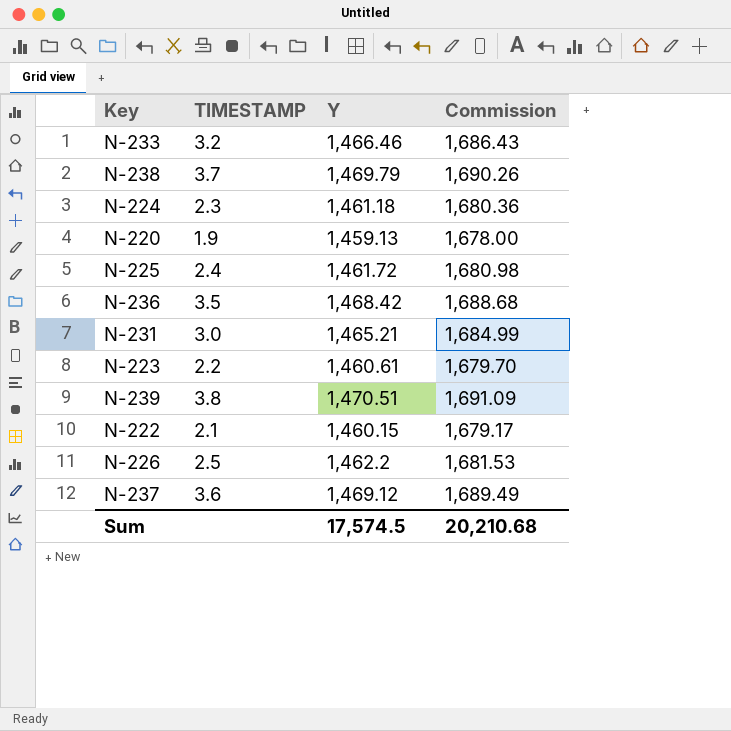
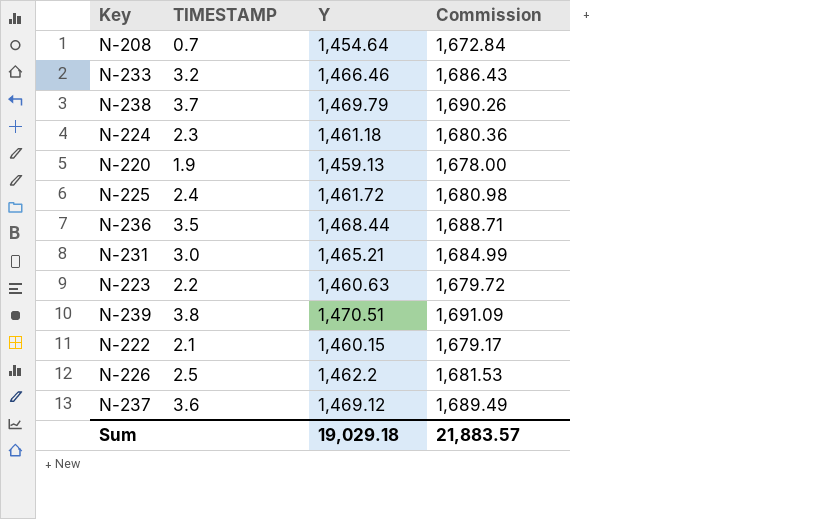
row N-208: none -> 0.7 | 1,454.64 | 1,672.84
N-236 | Y: 1,468.42 -> 1,468.44
N-236 | Commission: 1,688.68 -> 1,688.71
N-223 | Y: 1,460.61 -> 1,460.63
N-223 | Commission: 1,679.70 -> 1,679.72
Sum | Y: 17,574.5 -> 19,029.18
Sum | Commission: 20,210.68 -> 21,883.57

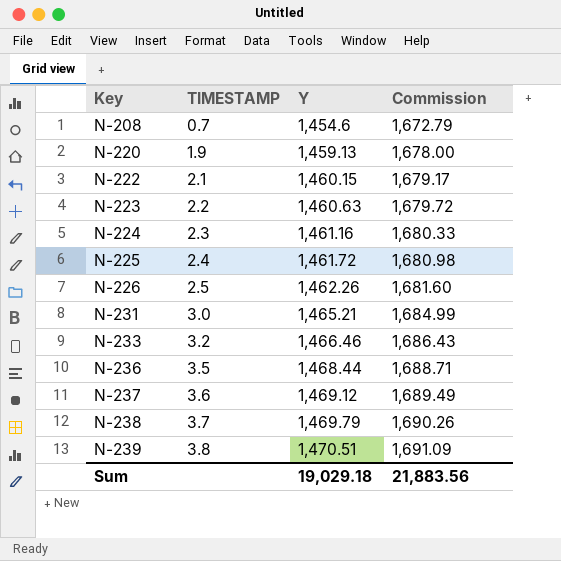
row order: none -> Key ascending
N-208 | Y: 1,454.64 -> 1,454.6
N-208 | Commission: 1,672.84 -> 1,672.79
N-224 | Y: 1,461.18 -> 1,461.16
N-224 | Commission: 1,680.36 -> 1,680.33
N-226 | Y: 1,462.2 -> 1,462.26
N-226 | Commission: 1,681.53 -> 1,681.60
Sum | Commission: 21,883.57 -> 21,883.56

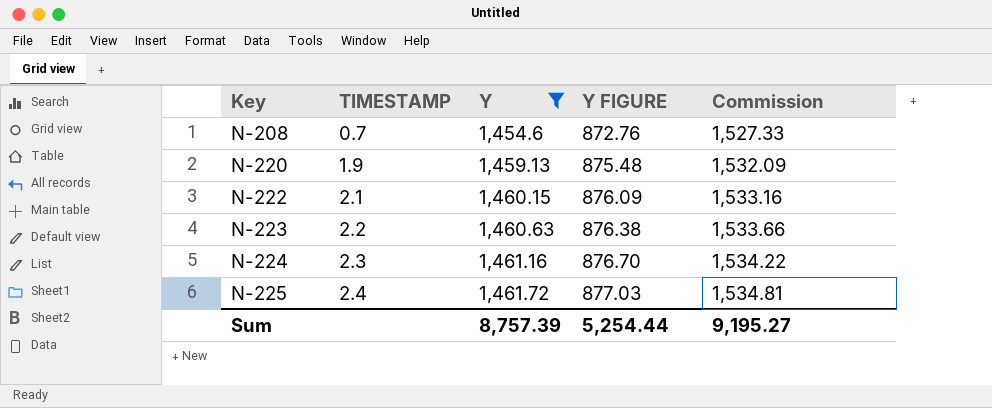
filter: none -> Y <= 1,461.72
column Y FIGURE | formula: none -> [Y] * 0.6
column Commission | formula: [Y] * 1.15 -> [Y] * 1.05
Sum | Y: 19,029.18 -> 8,757.39
Sum | Commission: 21,883.56 -> 9,195.27

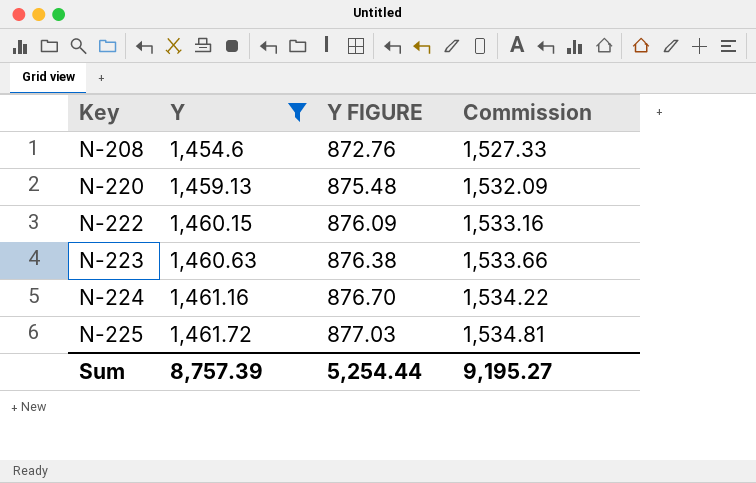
column TIMESTAMP | position: 2 -> none

